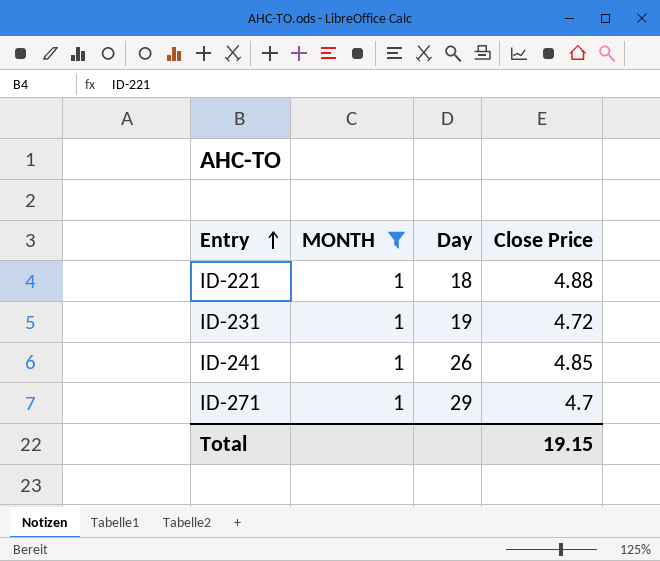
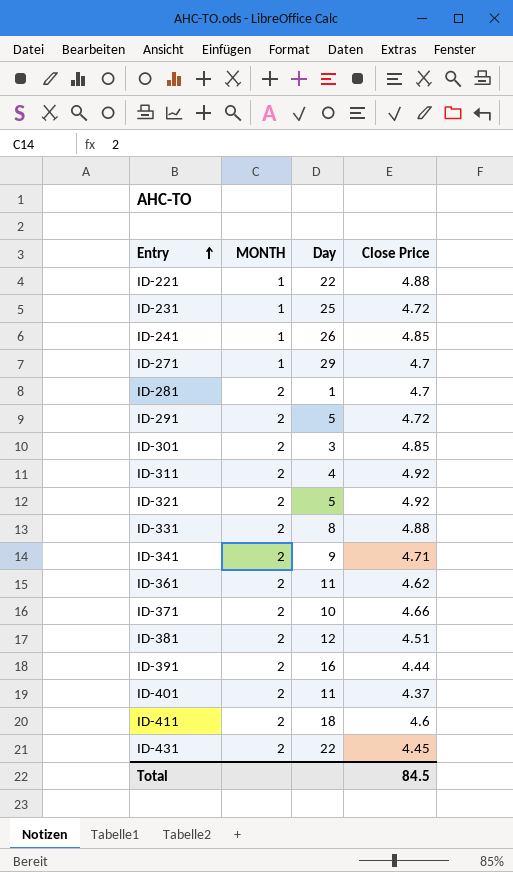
filter: MONTH = 1 -> none
ID-221 | Day: 18 -> 22
ID-231 | Day: 19 -> 25
Total | Close Price: 19.15 -> 84.5

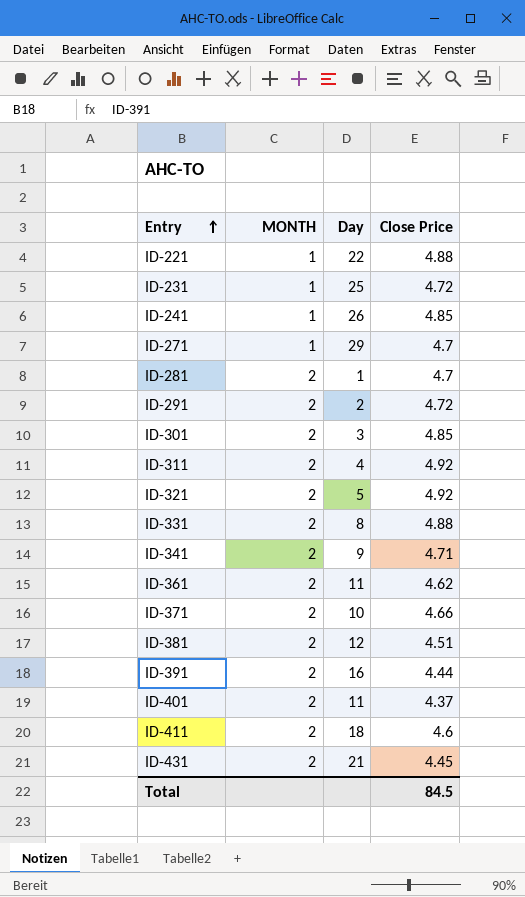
ID-291 | Day: 5 -> 2
ID-431 | Day: 22 -> 21

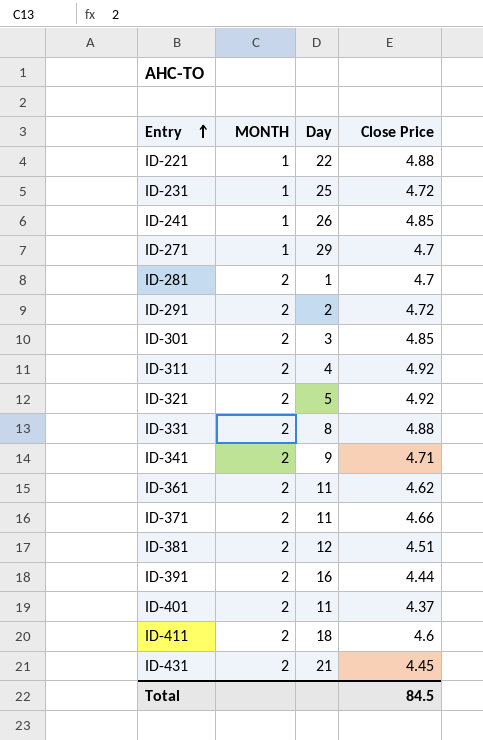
ID-371 | Day: 10 -> 11

